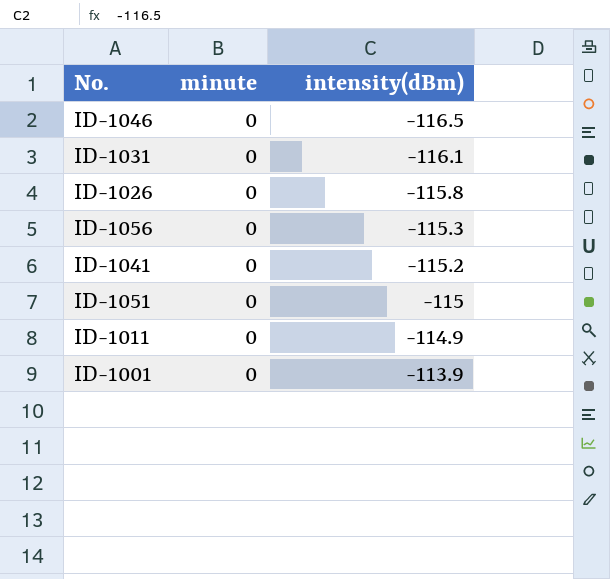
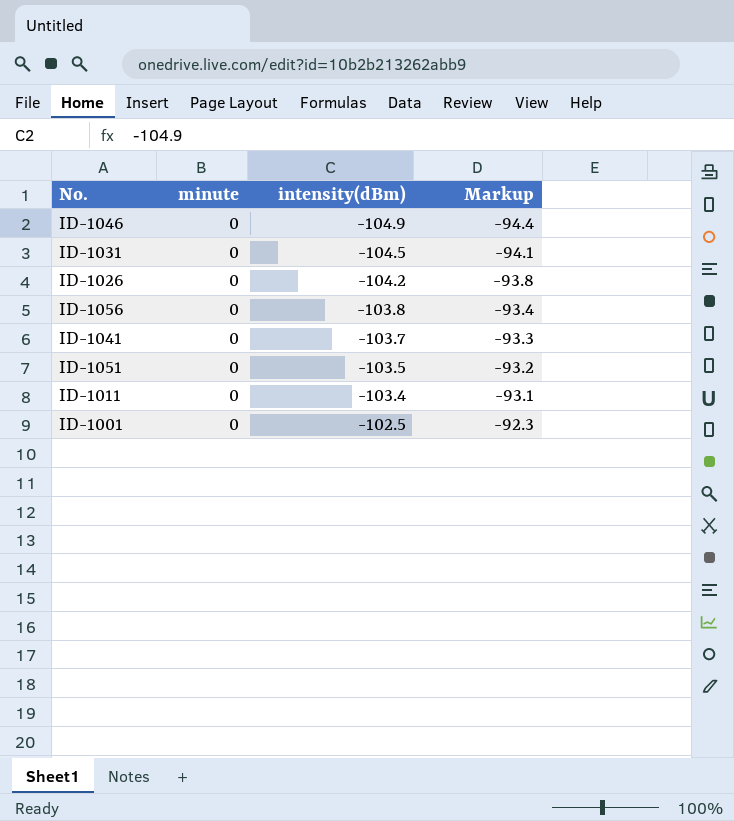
column Markup | formula: none -> [intensity(dBm)] * 0.9
ID-1046 | intensity(dBm): -116.5 -> -104.9
ID-1031 | intensity(dBm): -116.1 -> -104.5
ID-1026 | intensity(dBm): -115.8 -> -104.2
ID-1056 | intensity(dBm): -115.3 -> -103.8
ID-1041 | intensity(dBm): -115.2 -> -103.7
ID-1051 | intensity(dBm): -115 -> -103.5
ID-1011 | intensity(dBm): -114.9 -> -103.4
ID-1001 | intensity(dBm): -113.9 -> -102.5

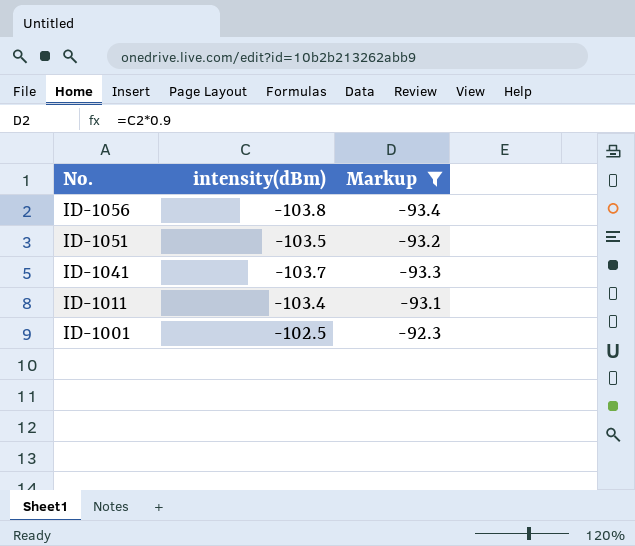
filter: none -> Markup >= -93.4
row order: intensity(dBm) ascending -> No. descending
column minute | position: 2 -> none

